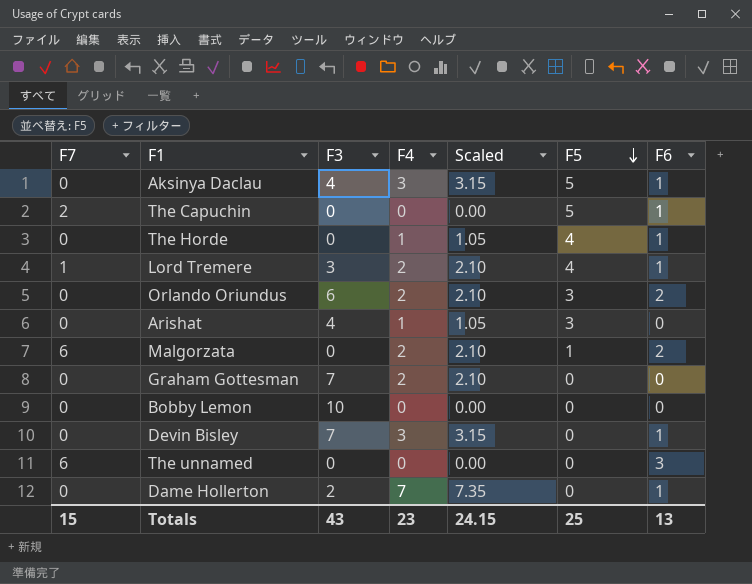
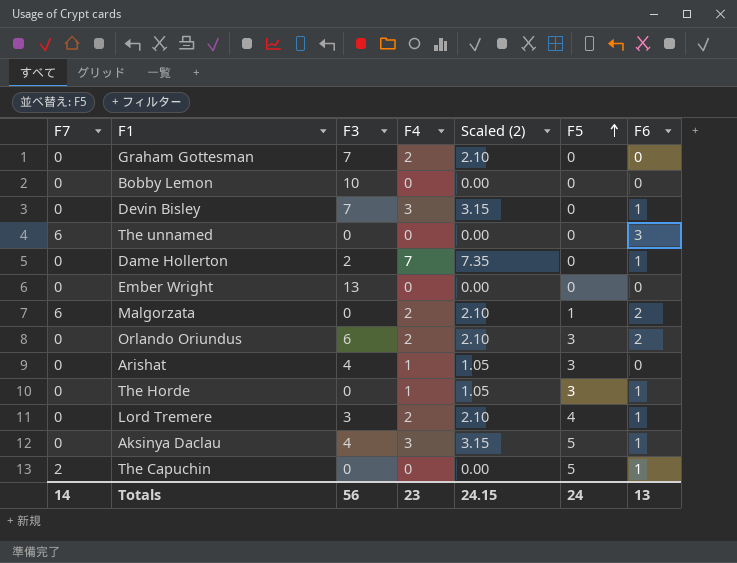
row order: F5 descending -> F5 ascending
column name: Scaled -> Scaled (2)
row Ember Wright: none -> 0 | 13 | 0 | 0.00 | 0 | 0
The Horde | F5: 4 -> 3
Lord Tremere | F7: 1 -> 0
Totals | F7: 15 -> 14
Totals | F3: 43 -> 56
Totals | F5: 25 -> 24

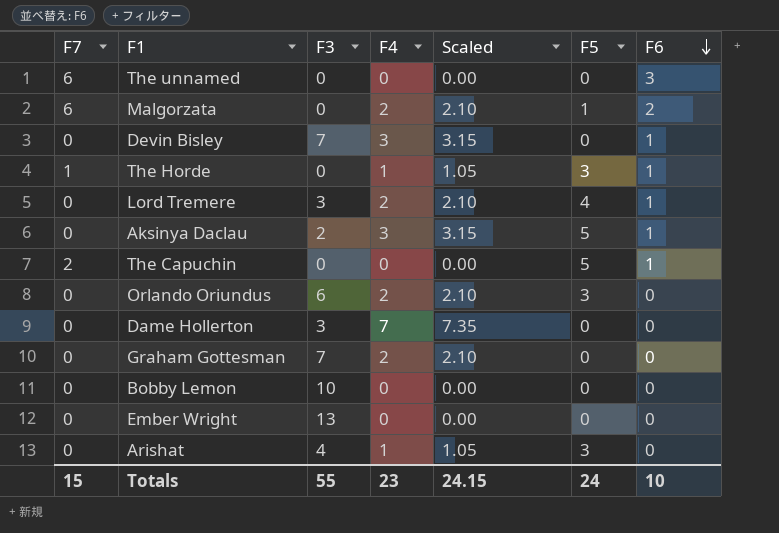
row order: F5 ascending -> F6 descending
column name: Scaled (2) -> Scaled
The Horde | F7: 0 -> 1
Aksinya Daclau | F3: 4 -> 2
Orlando Oriundus | F6: 2 -> 0
Dame Hollerton | F3: 2 -> 3
Dame Hollerton | F6: 1 -> 0
Totals | F7: 14 -> 15
Totals | F3: 56 -> 55
Totals | F6: 13 -> 10

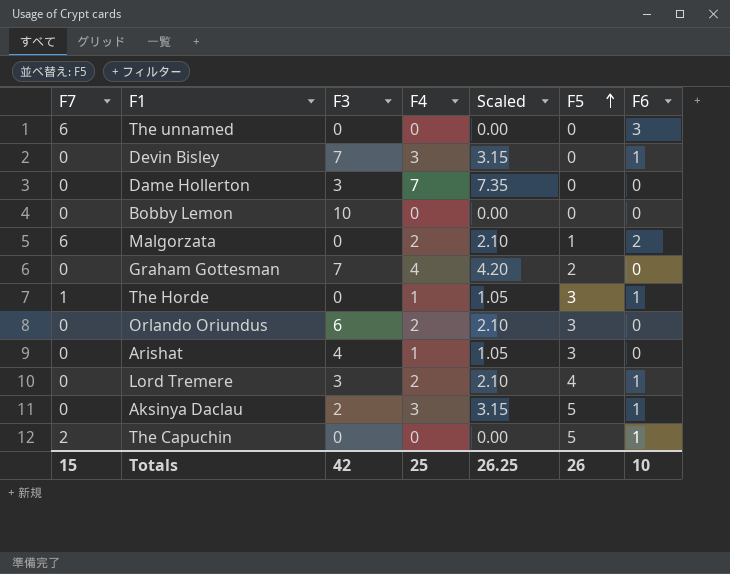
row order: F6 descending -> F5 ascending
row Ember Wright: 0 | 13 | 0 | 0.00 | 0 | 0 -> none
Graham Gottesman | F4: 2 -> 4
Graham Gottesman | Scaled: 2.10 -> 4.20
Graham Gottesman | F5: 0 -> 2
Totals | F3: 55 -> 42
Totals | F4: 23 -> 25
Totals | Scaled: 24.15 -> 26.25
Totals | F5: 24 -> 26

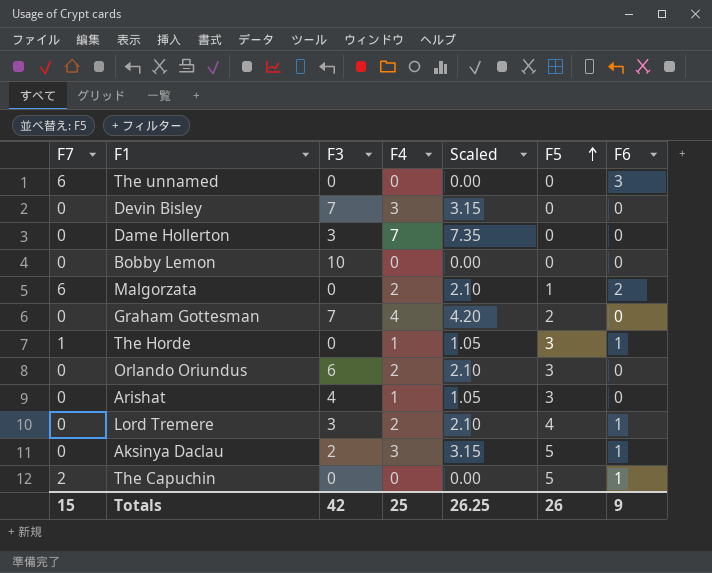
Devin Bisley | F6: 1 -> 0
Totals | F6: 10 -> 9

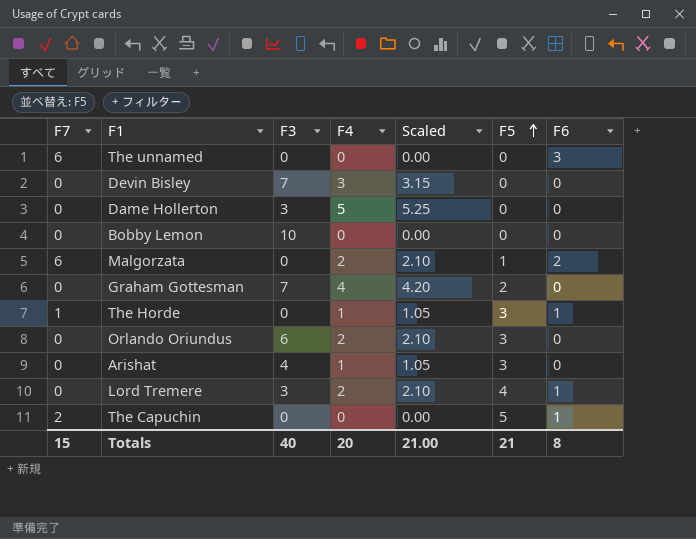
row Aksinya Daclau: 0 | 2 | 3 | 3.15 | 5 | 1 -> none
Dame Hollerton | F4: 7 -> 5
Dame Hollerton | Scaled: 7.35 -> 5.25
Totals | F3: 42 -> 40
Totals | F4: 25 -> 20
Totals | Scaled: 26.25 -> 21.00
Totals | F5: 26 -> 21
Totals | F6: 9 -> 8

